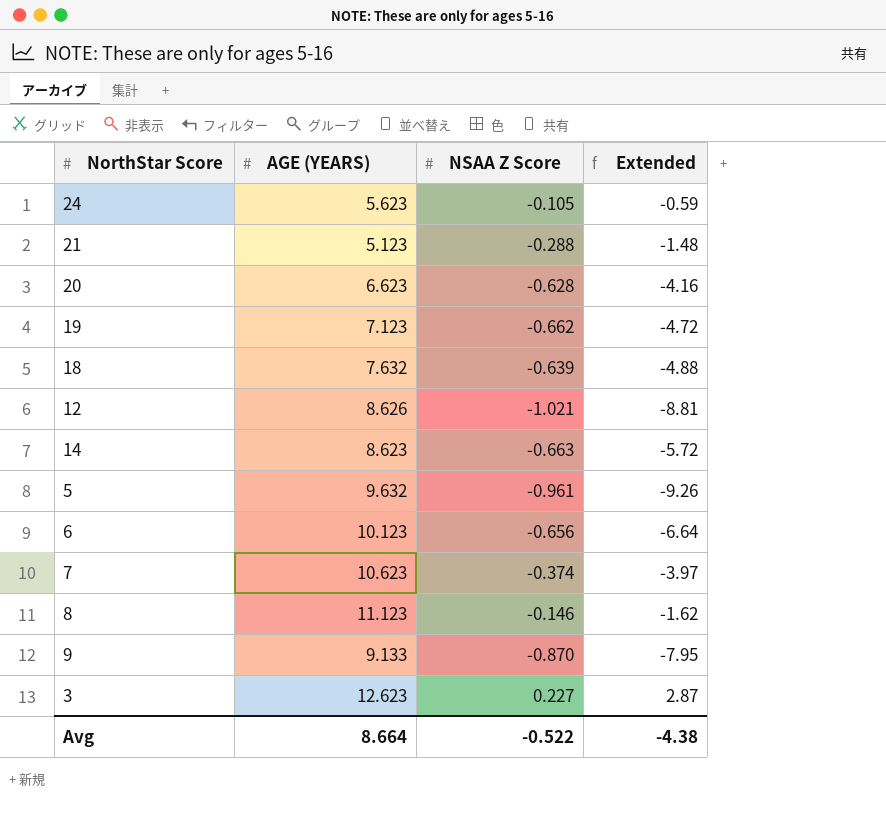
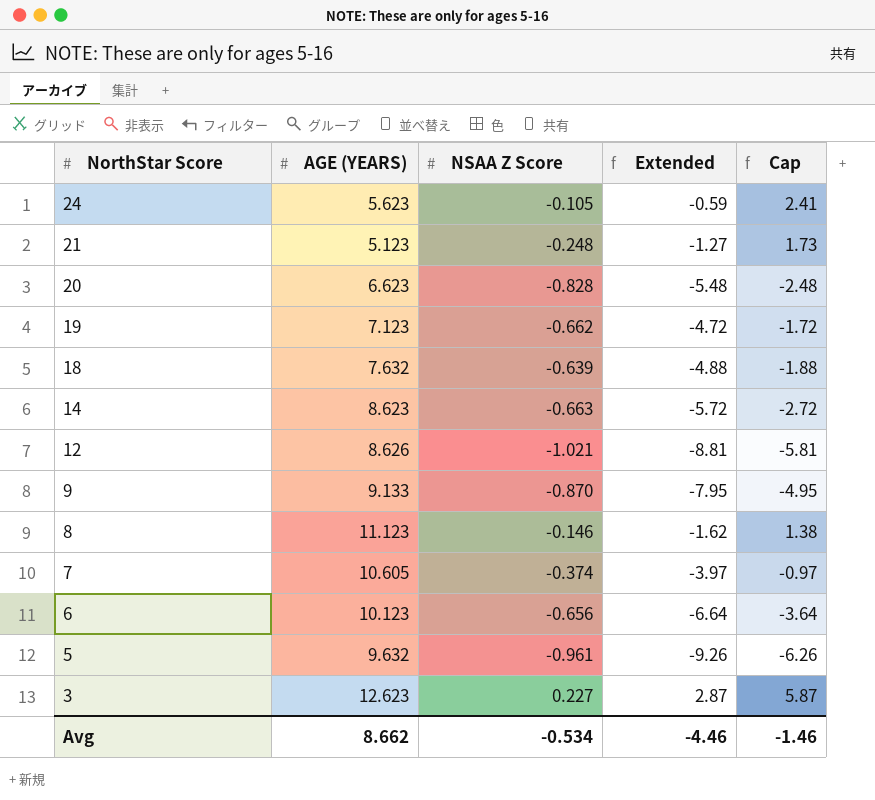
row order: none -> NorthStar Score descending
column Cap | formula: none -> [Extended] + 3
21 | NSAA Z Score: -0.288 -> -0.248
21 | Extended: -1.48 -> -1.27
20 | NSAA Z Score: -0.628 -> -0.828
20 | Extended: -4.16 -> -5.48
7 | AGE (YEARS): 10.623 -> 10.605
Avg | AGE (YEARS): 8.664 -> 8.662
Avg | NSAA Z Score: -0.522 -> -0.534
Avg | Extended: -4.38 -> -4.46

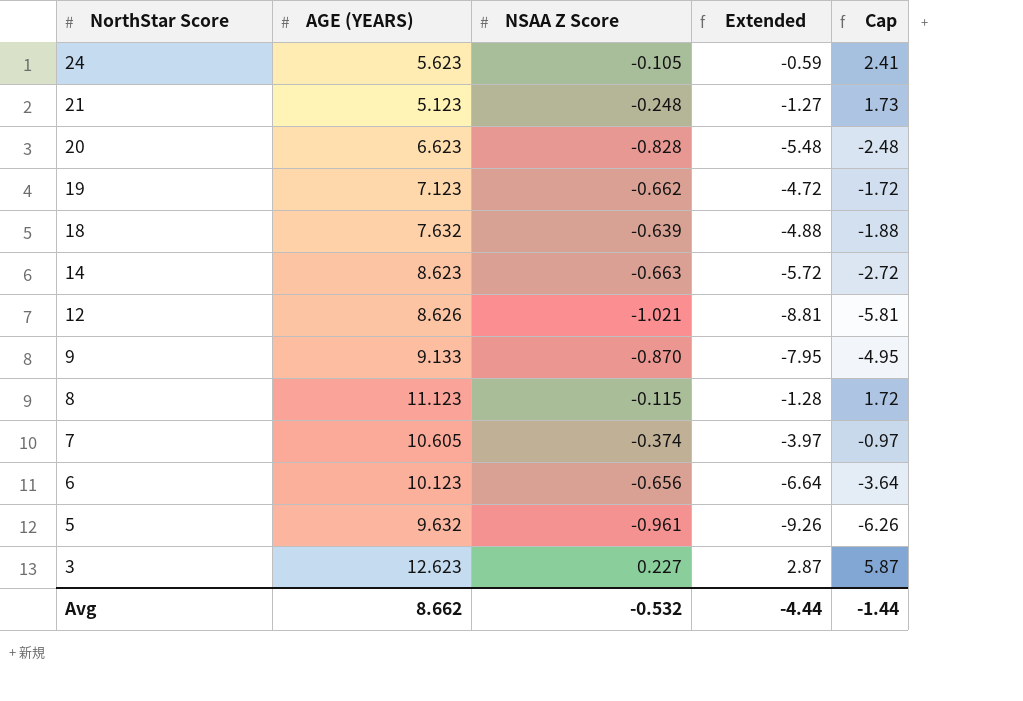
8 | NSAA Z Score: -0.146 -> -0.115
8 | Extended: -1.62 -> -1.28
8 | Cap: 1.38 -> 1.72
Avg | NSAA Z Score: -0.534 -> -0.532
Avg | Extended: -4.46 -> -4.44
Avg | Cap: -1.46 -> -1.44

